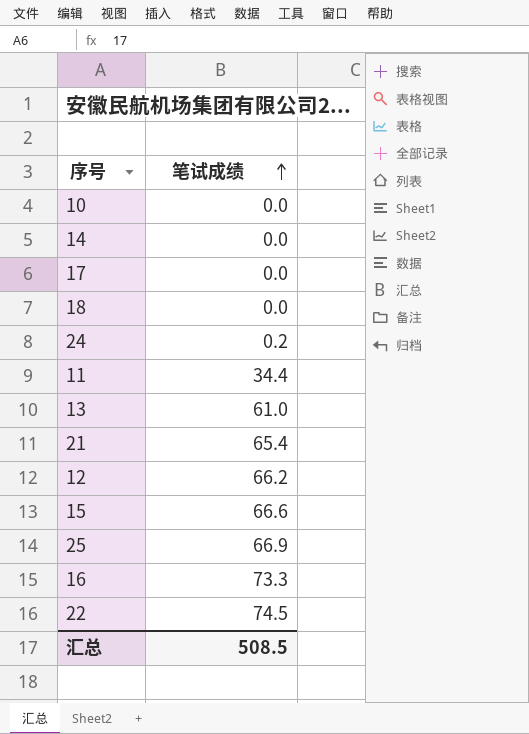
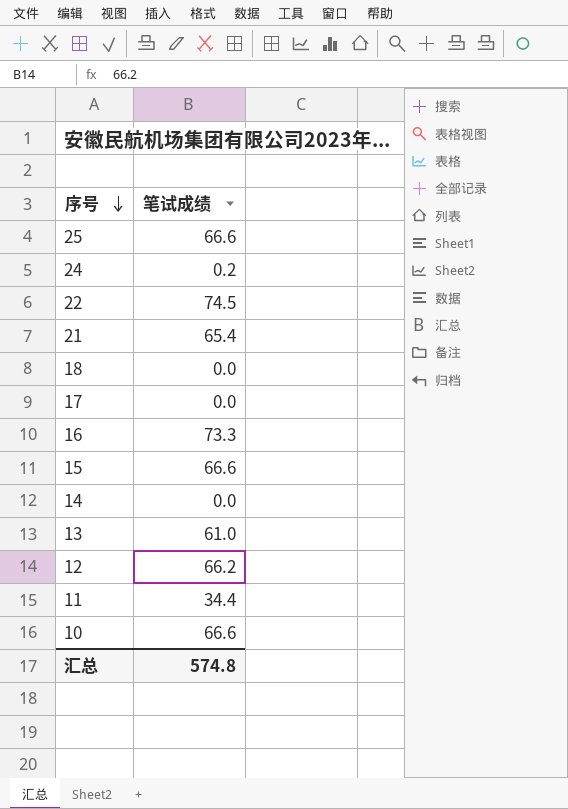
row order: 笔试成绩 ascending -> 序号 descending
25 | 笔试成绩: 66.9 -> 66.6
10 | 笔试成绩: 0.0 -> 66.6
汇总 | 笔试成绩: 508.5 -> 574.8

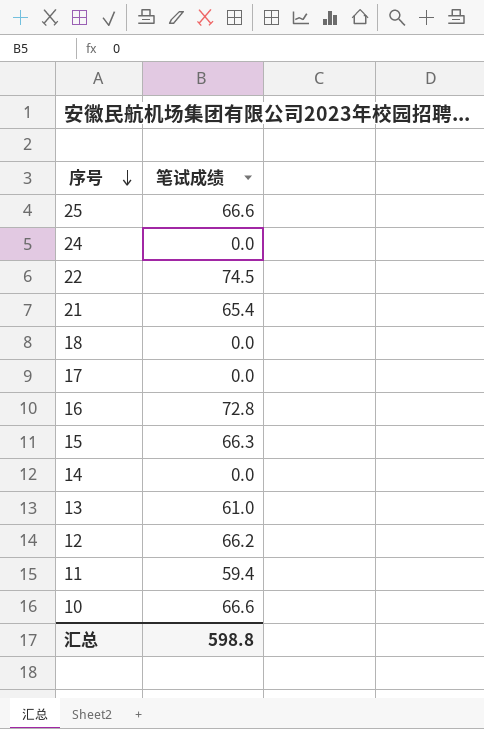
24 | 笔试成绩: 0.2 -> 0.0
16 | 笔试成绩: 73.3 -> 72.8
15 | 笔试成绩: 66.6 -> 66.3
11 | 笔试成绩: 34.4 -> 59.4
汇总 | 笔试成绩: 574.8 -> 598.8

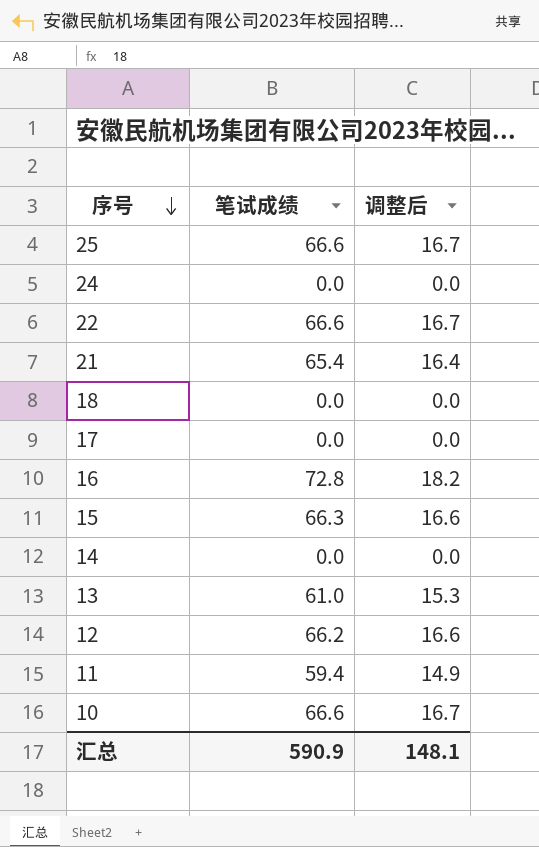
column 调整后 | formula: none -> [笔试成绩] * 0.25
22 | 笔试成绩: 74.5 -> 66.6
汇总 | 笔试成绩: 598.8 -> 590.9

